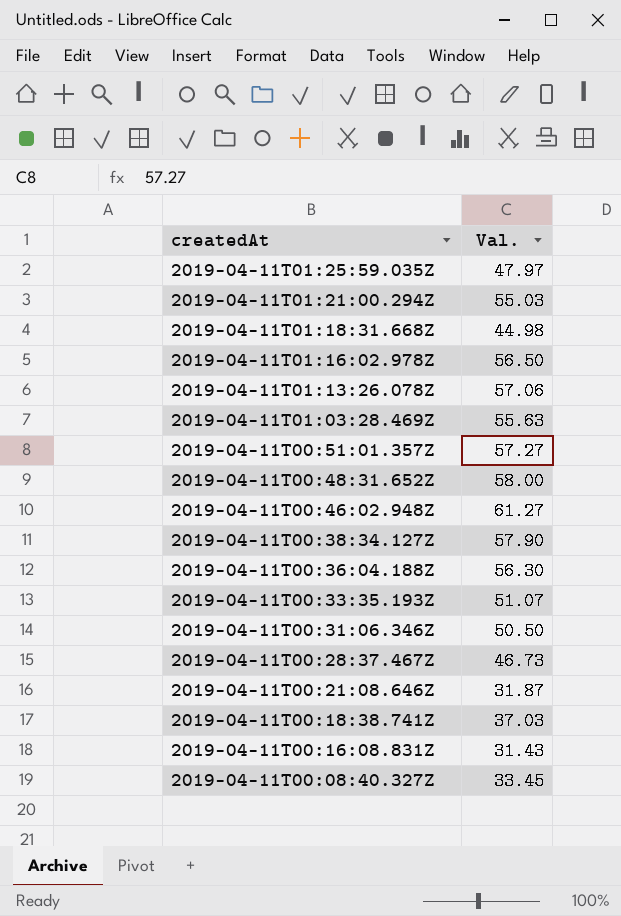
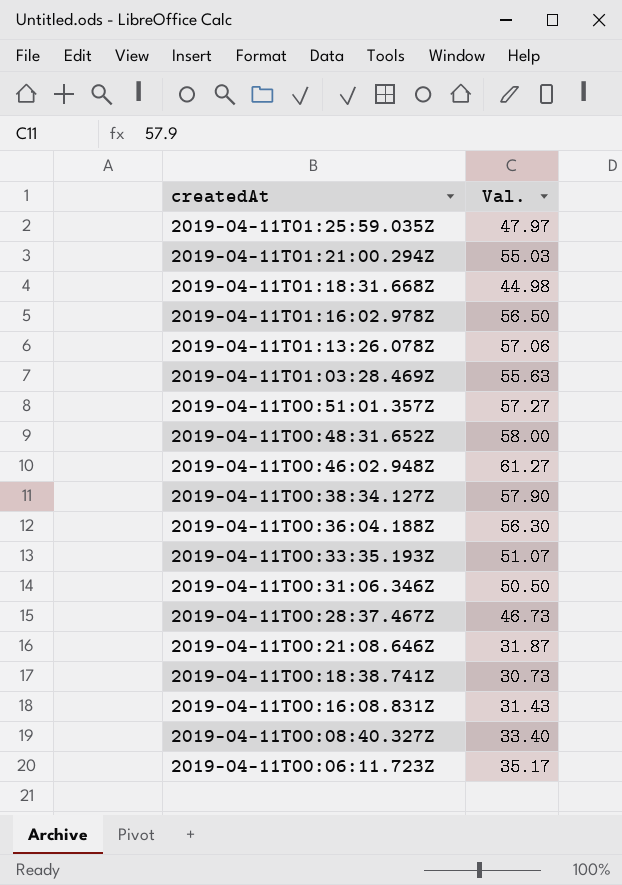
2019-04-11T00:18:38.741Z | Val.: 37.03 -> 30.73
2019-04-11T00:08:40.327Z | Val.: 33.45 -> 33.40
row 2019-04-11T00:06:11.723Z: none -> 35.17

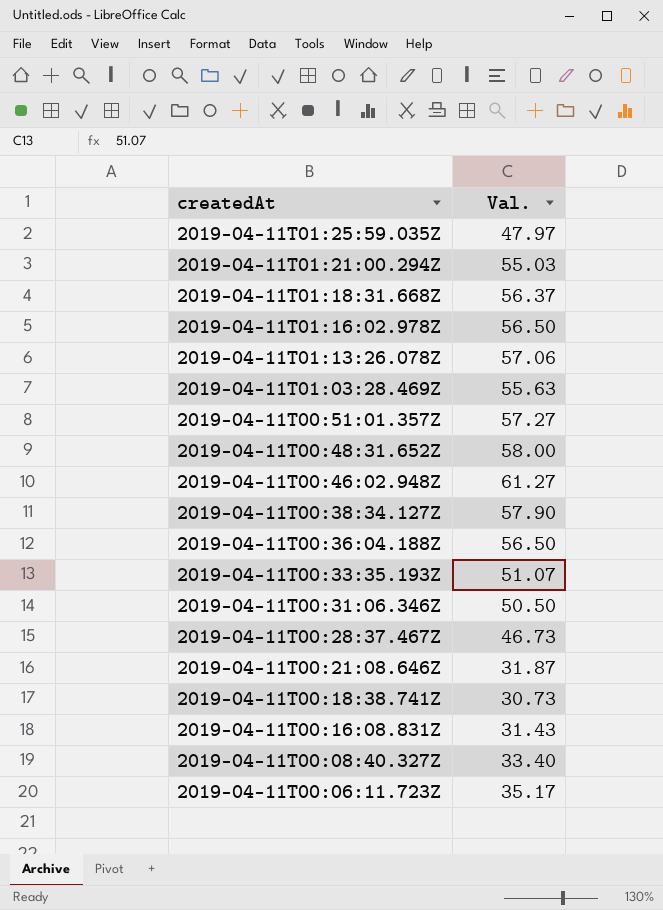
2019-04-11T01:18:31.668Z | Val.: 44.98 -> 56.37
2019-04-11T00:36:04.188Z | Val.: 56.30 -> 56.50

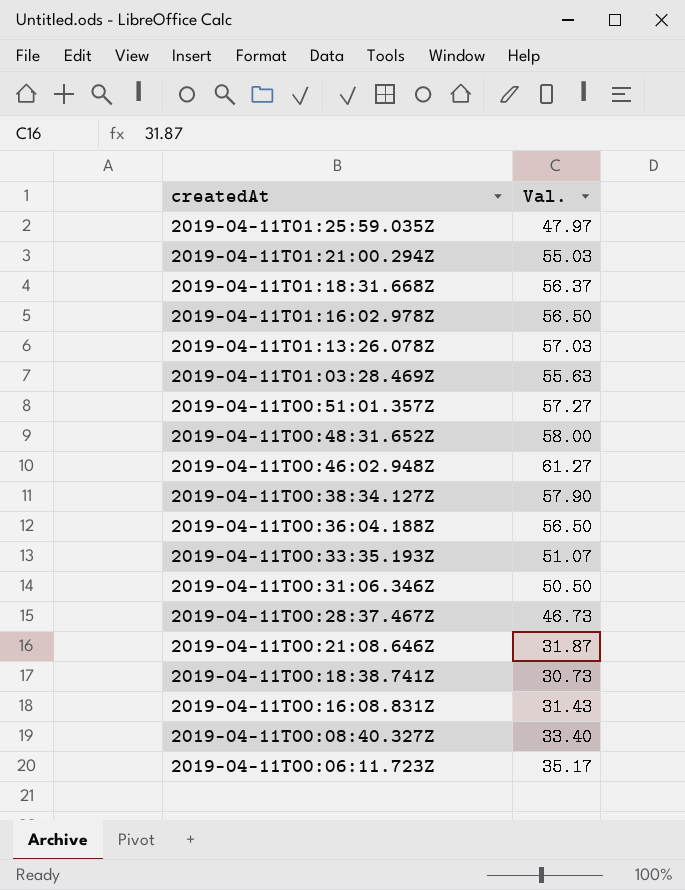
2019-04-11T01:13:26.078Z | Val.: 57.06 -> 57.03

